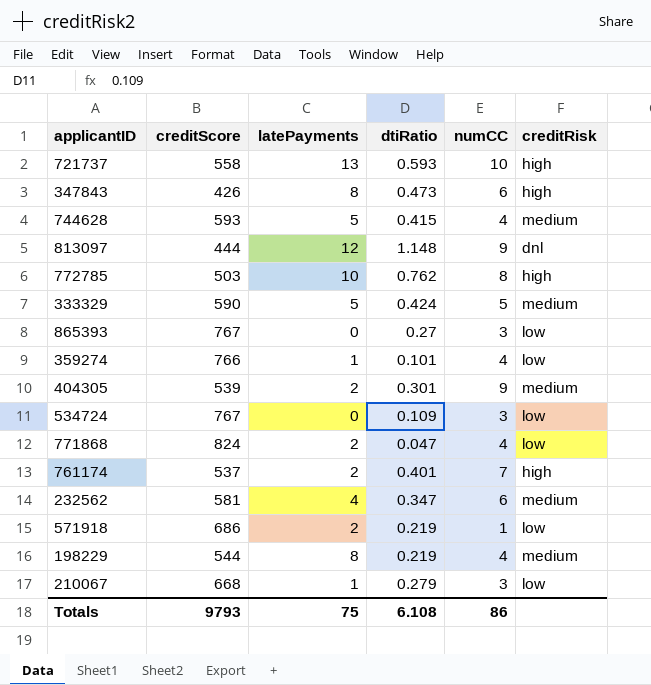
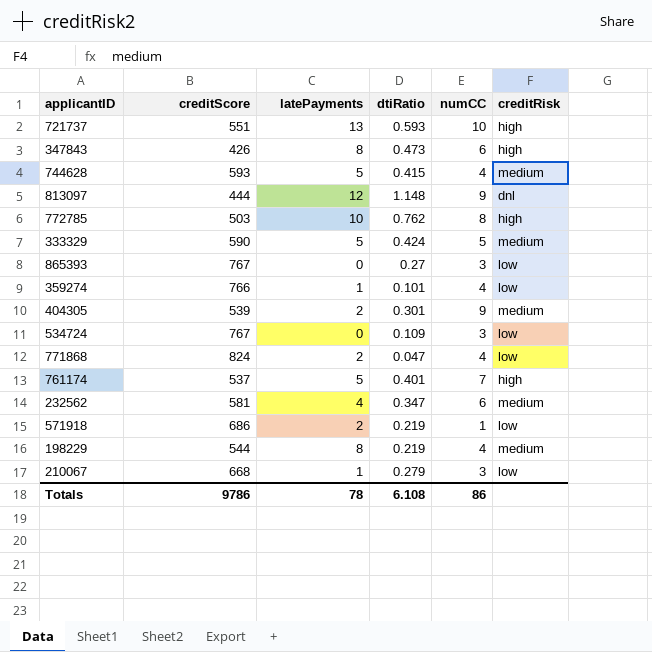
721737 | creditScore: 558 -> 551
761174 | latePayments: 2 -> 5
Totals | creditScore: 9793 -> 9786
Totals | latePayments: 75 -> 78

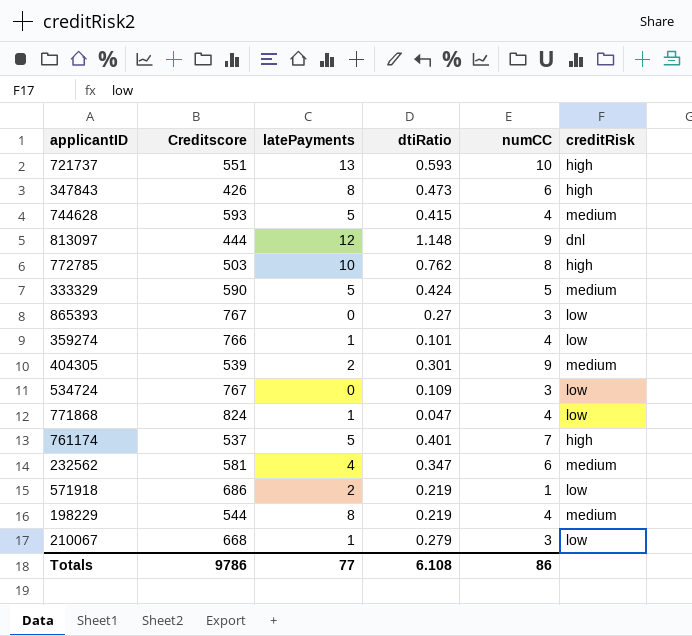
column name: creditScore -> Creditscore
771868 | latePayments: 2 -> 1
Totals | latePayments: 78 -> 77

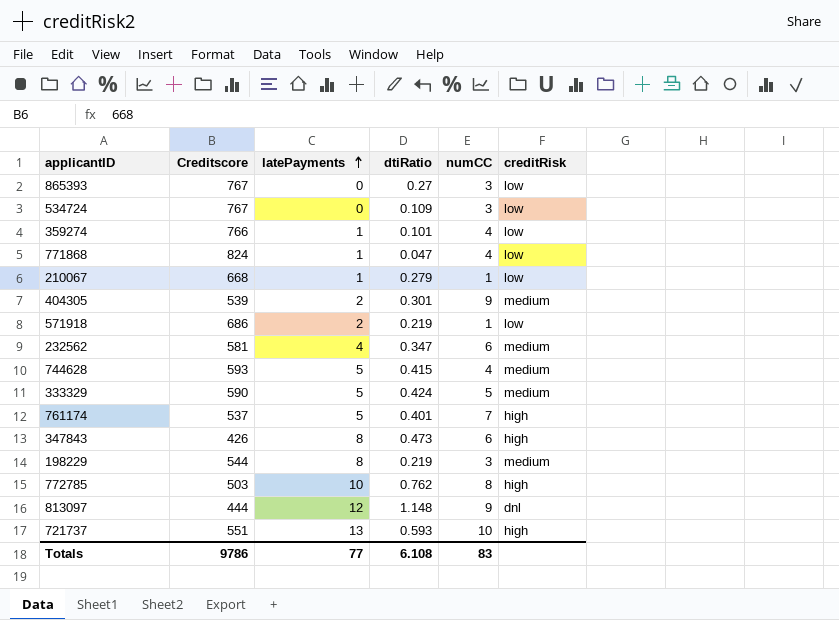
row order: none -> latePayments ascending
210067 | numCC: 3 -> 1
198229 | numCC: 4 -> 3
Totals | numCC: 86 -> 83

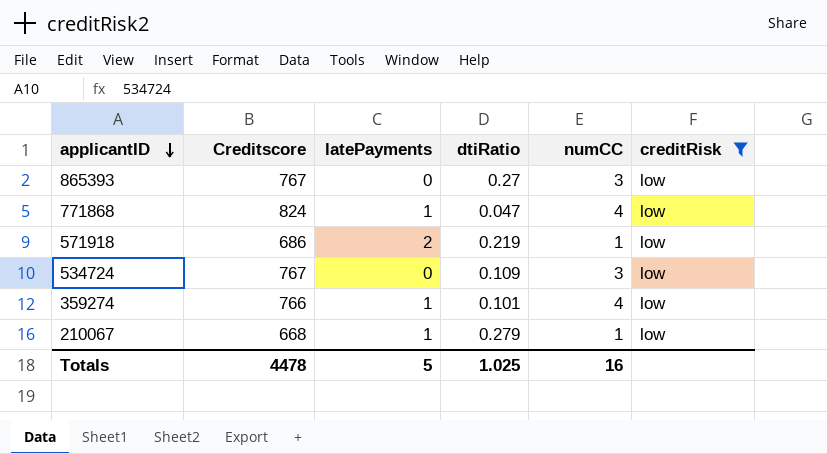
filter: none -> creditRisk = low
row order: latePayments ascending -> applicantID descending
Totals | Creditscore: 9786 -> 4478
Totals | latePayments: 77 -> 5
Totals | dtiRatio: 6.108 -> 1.025
Totals | numCC: 83 -> 16

